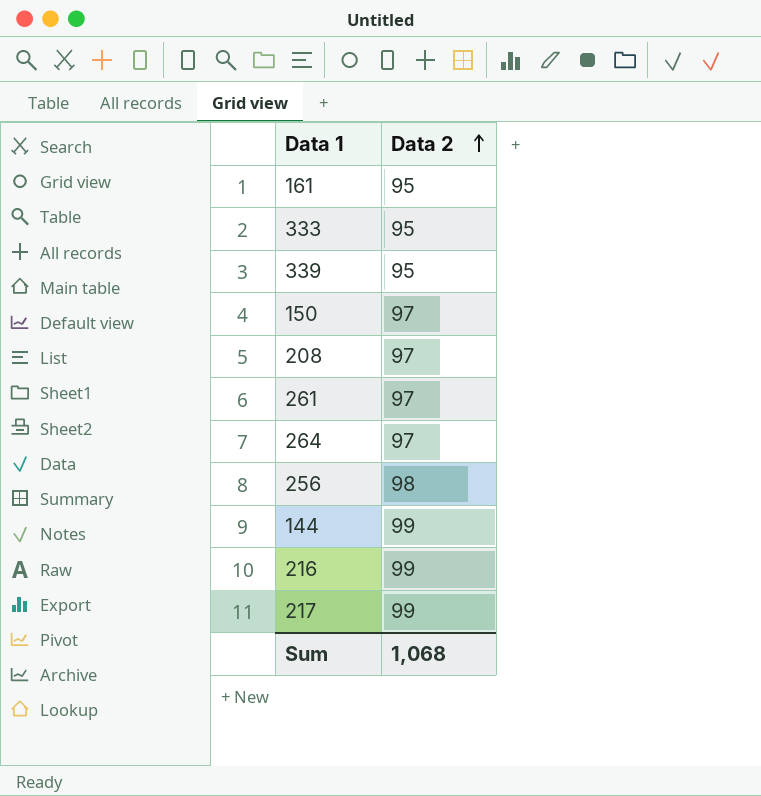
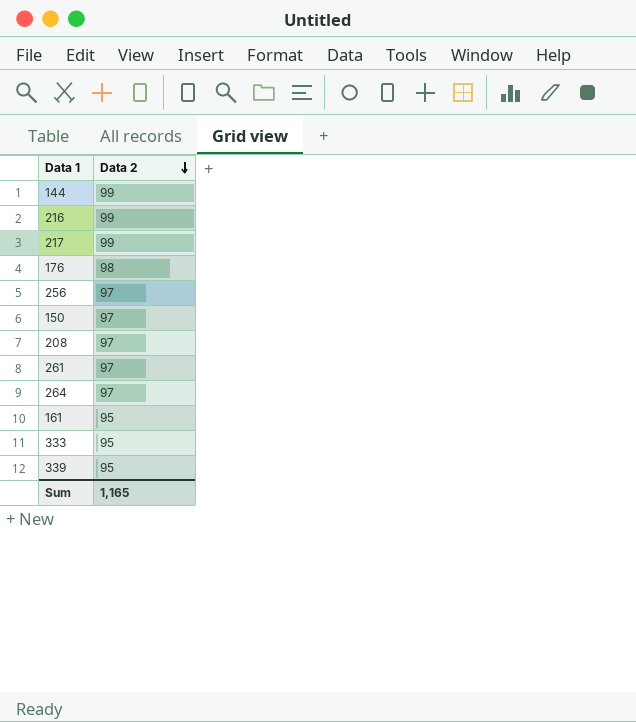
row order: Data 2 ascending -> Data 2 descending
row 176: none -> 98
256 | Data 2: 98 -> 97
Sum | Data 2: 1,068 -> 1,165

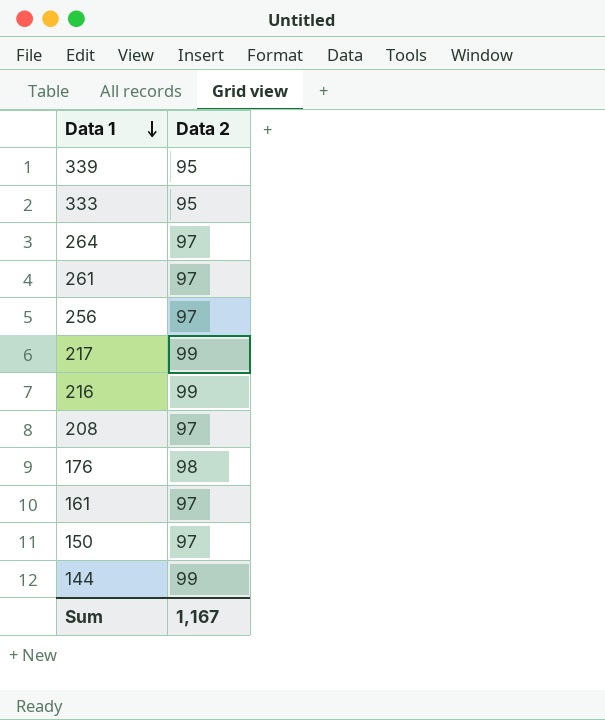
row order: Data 2 descending -> Data 1 descending
161 | Data 2: 95 -> 97
Sum | Data 2: 1,165 -> 1,167

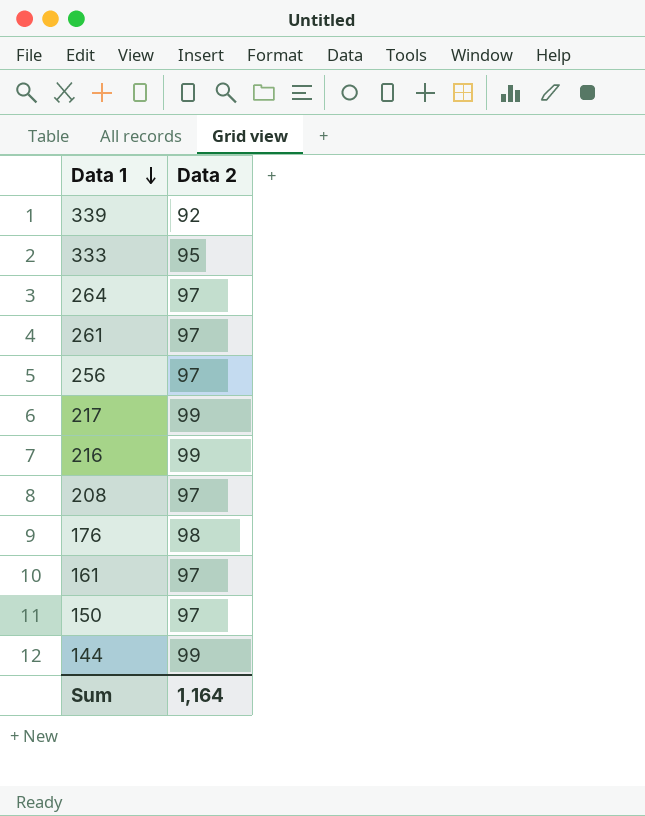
339 | Data 2: 95 -> 92
Sum | Data 2: 1,167 -> 1,164

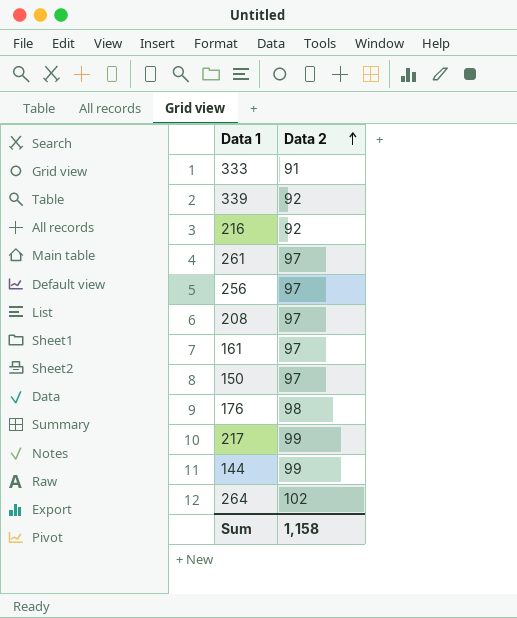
row order: Data 1 descending -> Data 2 ascending
333 | Data 2: 95 -> 91
216 | Data 2: 99 -> 92
264 | Data 2: 97 -> 102
Sum | Data 2: 1,164 -> 1,158

